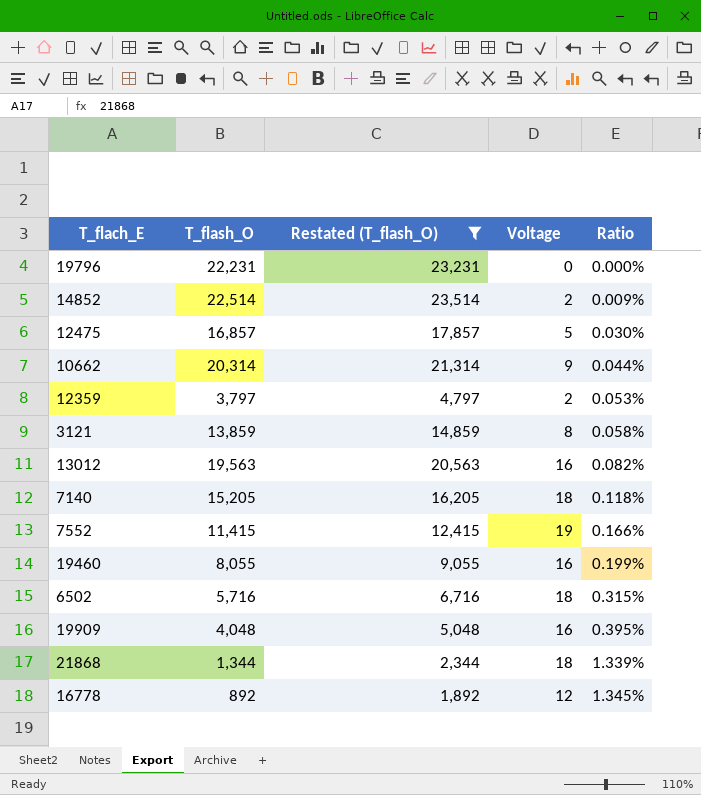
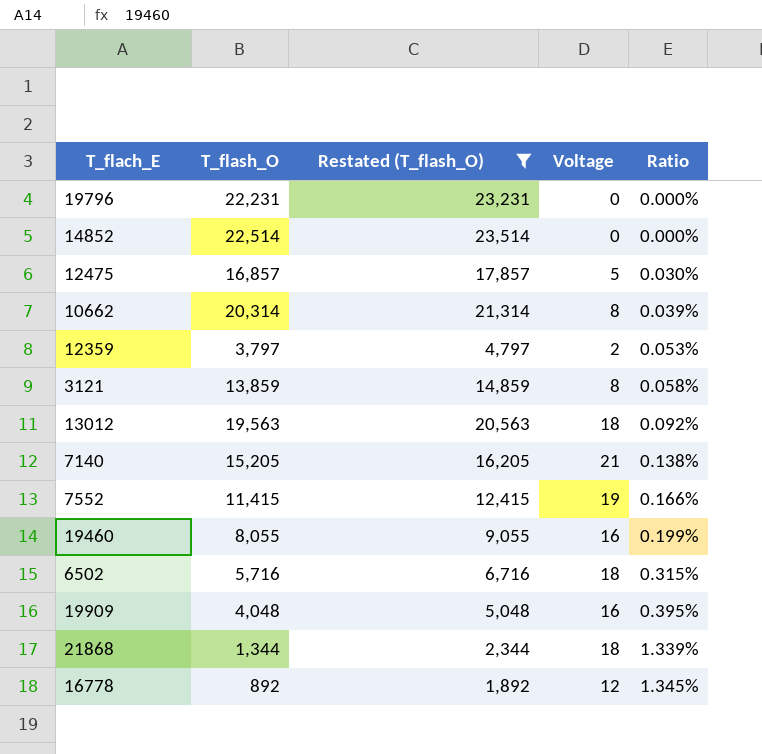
14852 | Voltage: 2 -> 0
14852 | Ratio: 0.009% -> 0.000%
10662 | Voltage: 9 -> 8
10662 | Ratio: 0.044% -> 0.039%
13012 | Voltage: 16 -> 18
13012 | Ratio: 0.082% -> 0.092%
7140 | Voltage: 18 -> 21
7140 | Ratio: 0.118% -> 0.138%

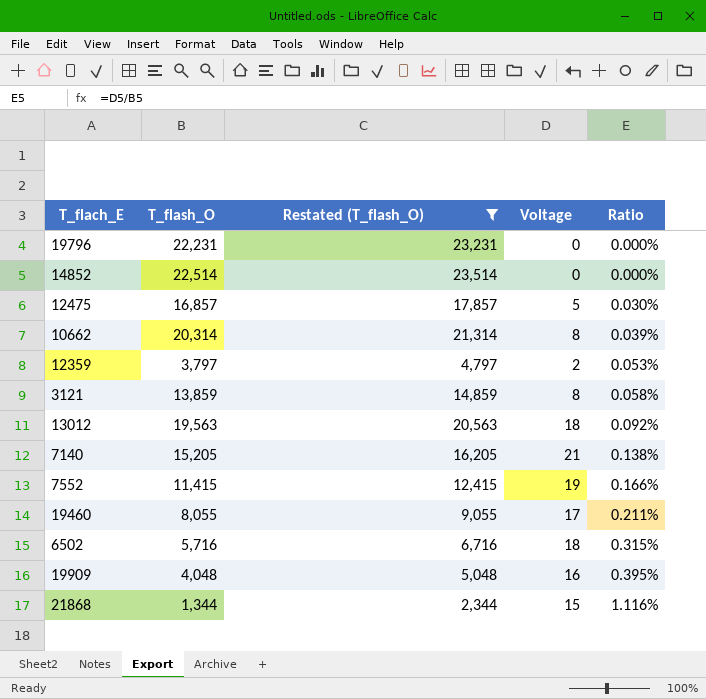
row 16778: 892 | 1,892 | 12 | 1.345% -> none
19460 | Voltage: 16 -> 17
19460 | Ratio: 0.199% -> 0.211%
21868 | Voltage: 18 -> 15
21868 | Ratio: 1.339% -> 1.116%

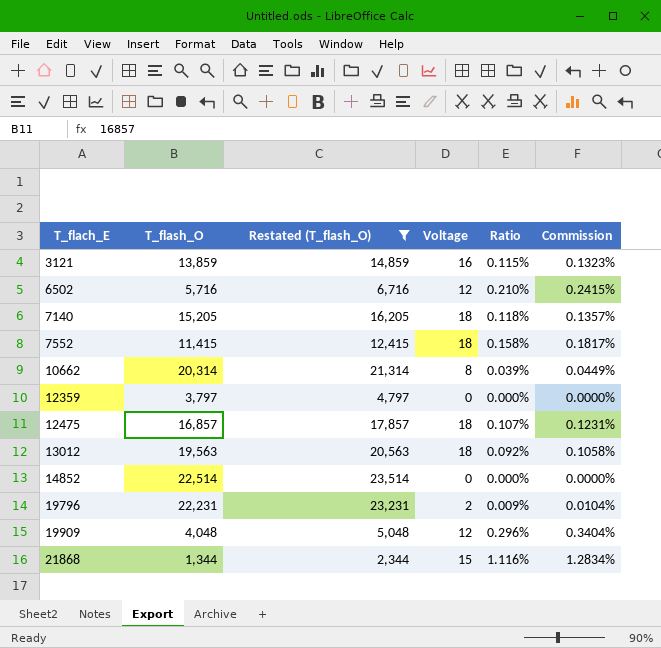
row order: Ratio ascending -> T_flach_E ascending
column Commission | formula: none -> [Ratio] * 1.15
row 19460: 8,055 | 9,055 | 17 | 0.211% -> none
3121 | Voltage: 8 -> 16
3121 | Ratio: 0.058% -> 0.115%
6502 | Voltage: 18 -> 12
6502 | Ratio: 0.315% -> 0.210%
7140 | Voltage: 21 -> 18
7140 | Ratio: 0.138% -> 0.118%
7552 | Voltage: 19 -> 18
7552 | Ratio: 0.166% -> 0.158%
12359 | Voltage: 2 -> 0
12359 | Ratio: 0.053% -> 0.000%
12475 | Voltage: 5 -> 18
12475 | Ratio: 0.030% -> 0.107%
19796 | Voltage: 0 -> 2
19796 | Ratio: 0.000% -> 0.009%
19909 | Voltage: 16 -> 12
19909 | Ratio: 0.395% -> 0.296%

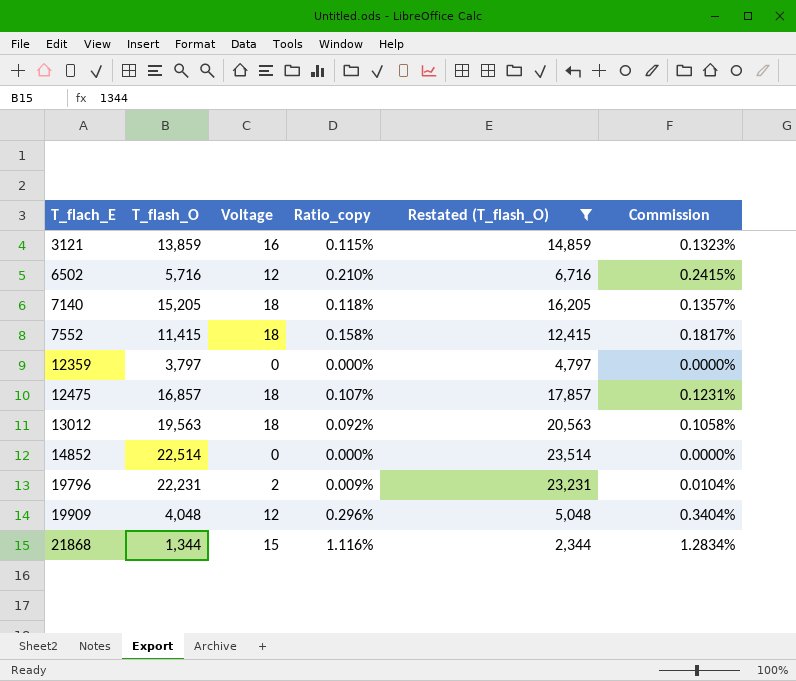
column name: Ratio -> Ratio_copy
column Restated (T_flash_O) | position: 3 -> 5
row 10662: 20,314 | 21,314 | 8 | 0.039% | 0.0449% -> none

